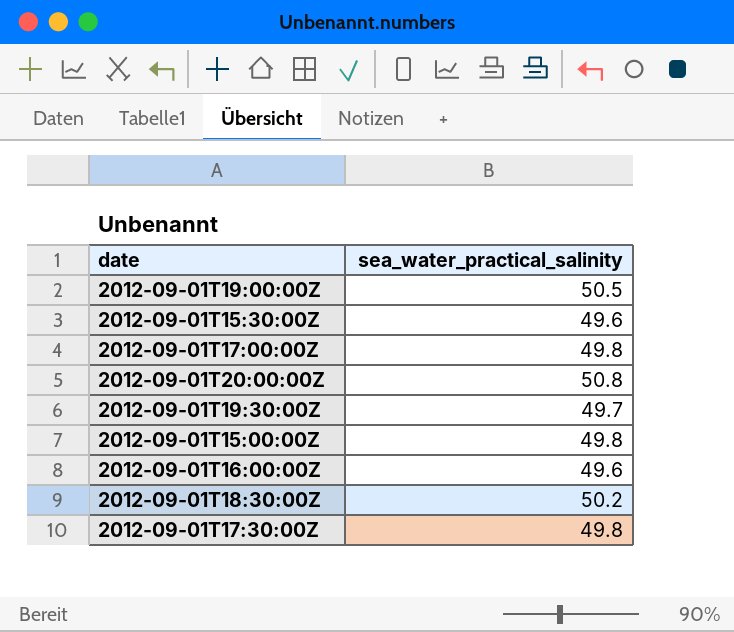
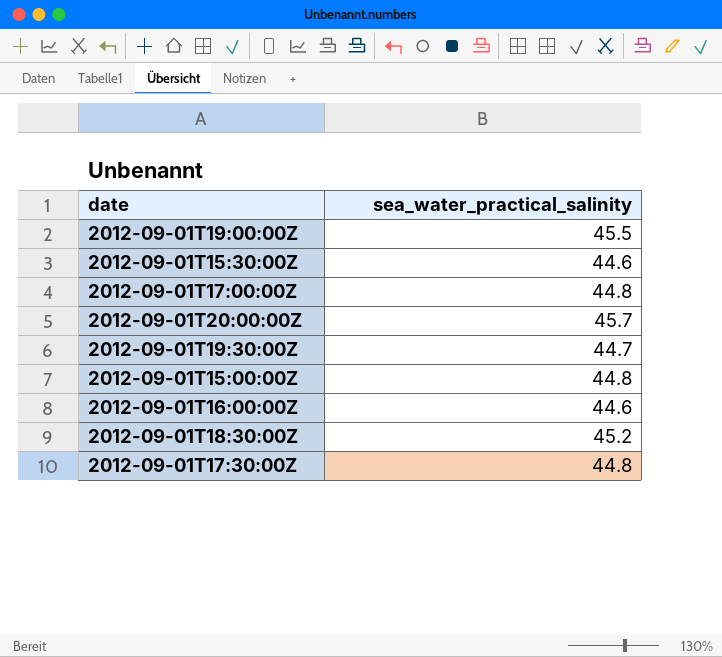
2012-09-01T19:00:00Z | sea_water_practical_salinity: 50.5 -> 45.5
2012-09-01T15:30:00Z | sea_water_practical_salinity: 49.6 -> 44.6
2012-09-01T17:00:00Z | sea_water_practical_salinity: 49.8 -> 44.8
2012-09-01T20:00:00Z | sea_water_practical_salinity: 50.8 -> 45.7
2012-09-01T19:30:00Z | sea_water_practical_salinity: 49.7 -> 44.7
2012-09-01T15:00:00Z | sea_water_practical_salinity: 49.8 -> 44.8
2012-09-01T16:00:00Z | sea_water_practical_salinity: 49.6 -> 44.6
2012-09-01T18:30:00Z | sea_water_practical_salinity: 50.2 -> 45.2
2012-09-01T17:30:00Z | sea_water_practical_salinity: 49.8 -> 44.8

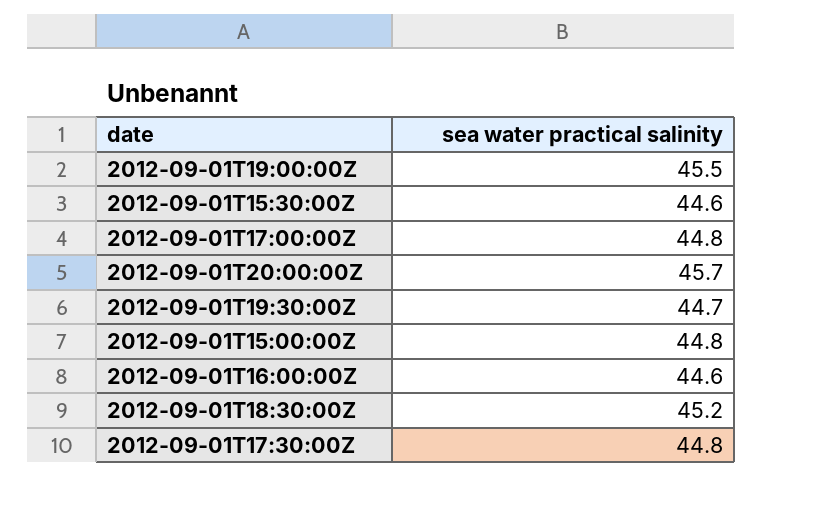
column name: sea_water_practical_salinity -> sea water practical salinity

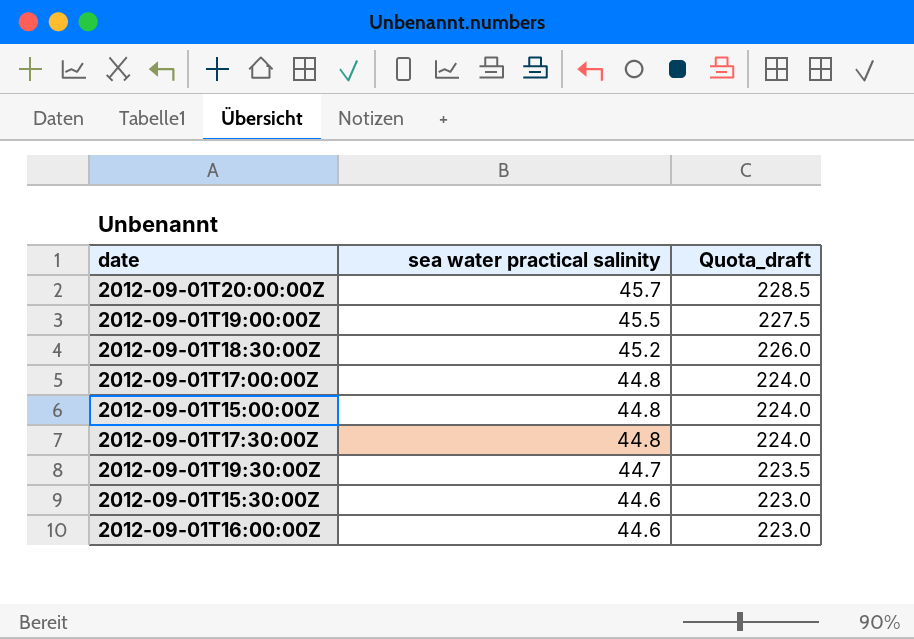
row order: none -> sea water practical salinity descending
column Quota_draft | formula: none -> [sea water practical salinity] * 5

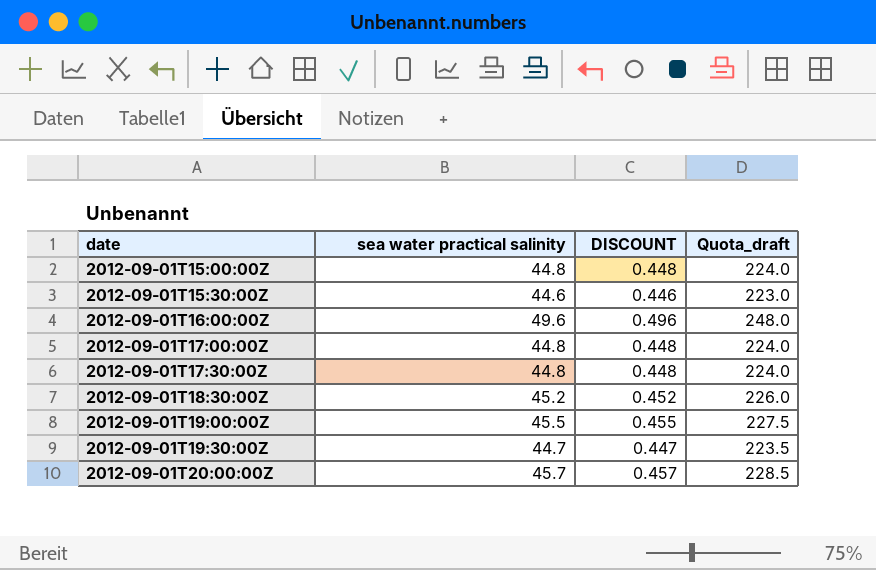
row order: sea water practical salinity descending -> date ascending
column DISCOUNT | formula: none -> [sea water practical salinity] * 0.01
2012-09-01T16:00:00Z | sea water practical salinity: 44.6 -> 49.6
2012-09-01T16:00:00Z | Quota_draft: 223.0 -> 248.0

